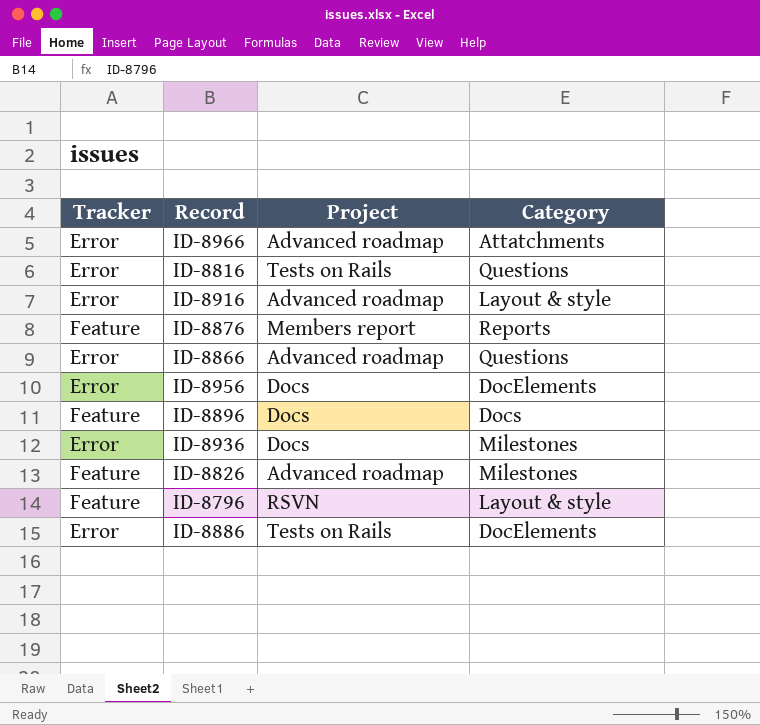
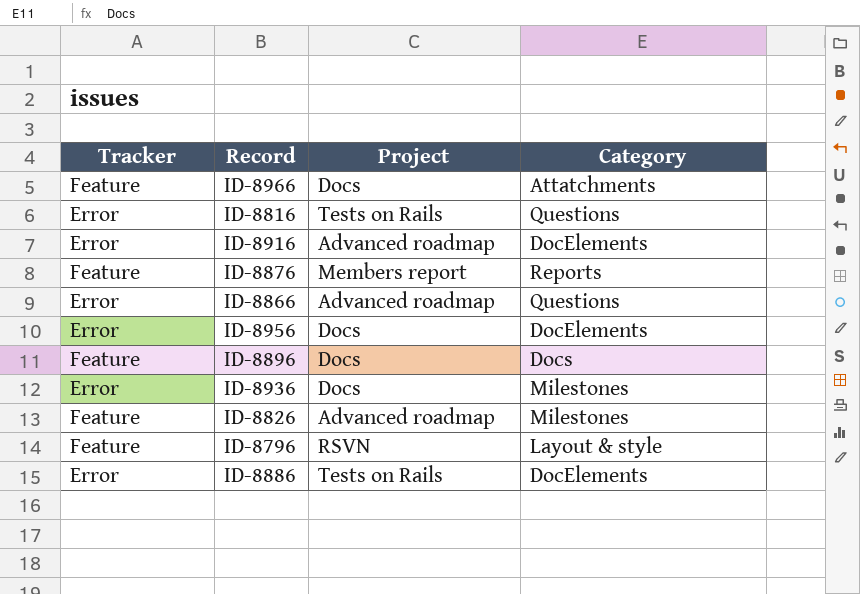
ID-8966 | Tracker: Error -> Feature
ID-8966 | Project: Advanced roadmap -> Docs
ID-8916 | Category: Layout & style -> DocElements

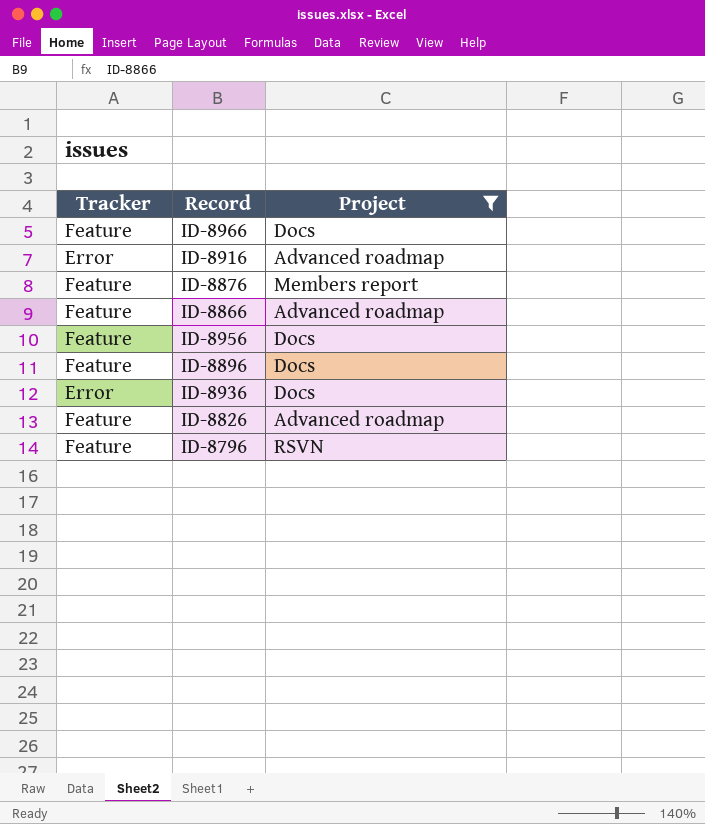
filter: none -> Project != Tests on Rails
column Category | position: 4 -> none
ID-8866 | Tracker: Error -> Feature
ID-8956 | Tracker: Error -> Feature

